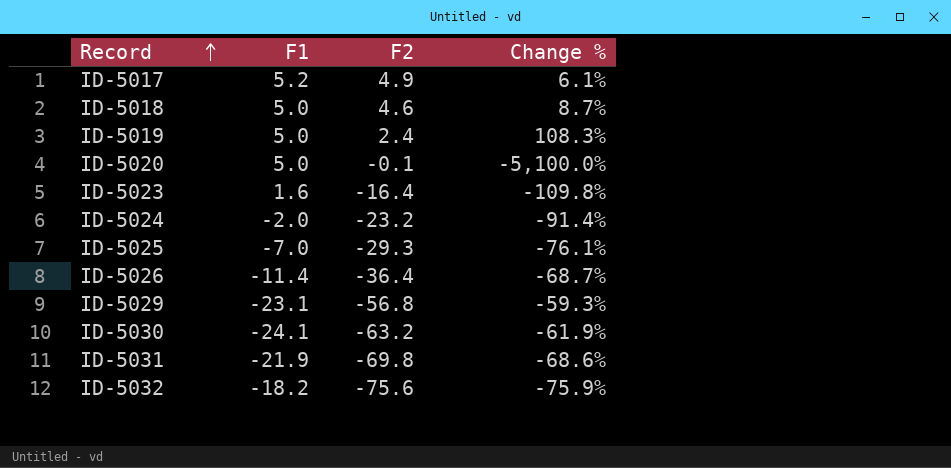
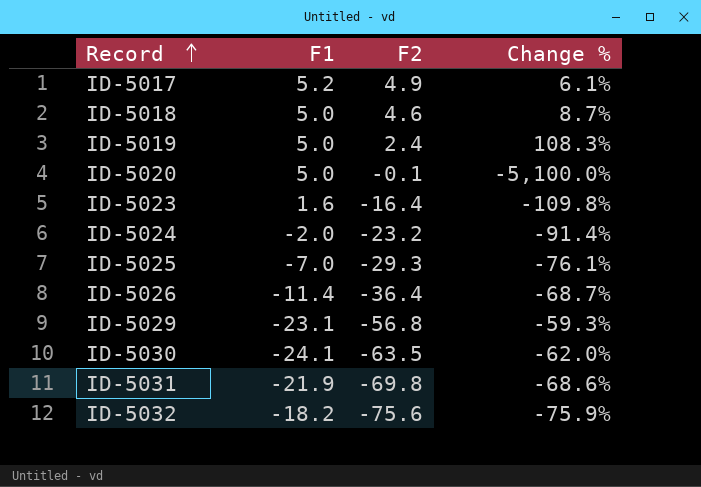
ID-5030 | F2: -63.2 -> -63.5
ID-5030 | Change %: -61.9% -> -62.0%

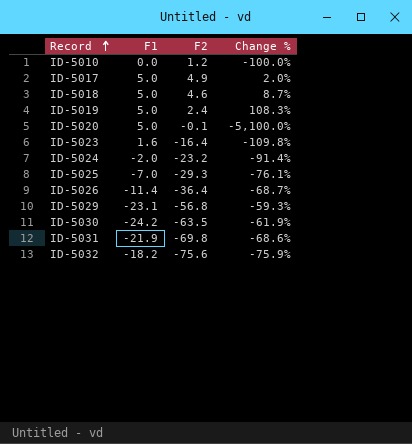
row ID-5010: none -> 0.0 | 1.2 | -100.0%
ID-5017 | F1: 5.2 -> 5.0
ID-5017 | Change %: 6.1% -> 2.0%
ID-5030 | F1: -24.1 -> -24.2
ID-5030 | Change %: -62.0% -> -61.9%

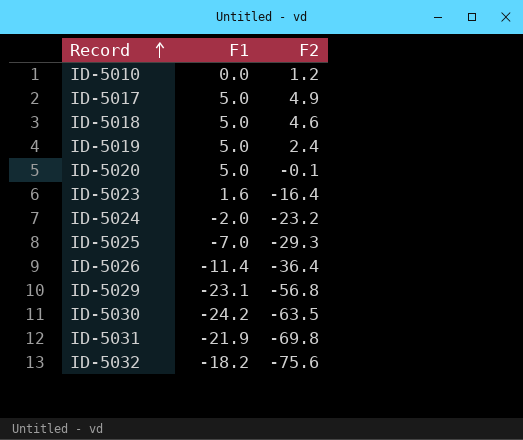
column Change % | formula: ([F1] - [F2]) / [F2] -> none

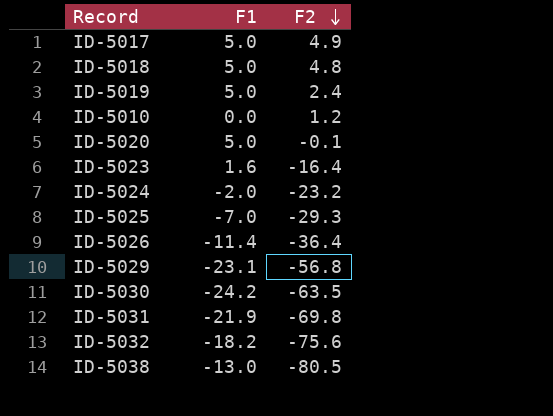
row order: Record ascending -> F2 descending
ID-5018 | F2: 4.6 -> 4.8
row ID-5038: none -> -13.0 | -80.5

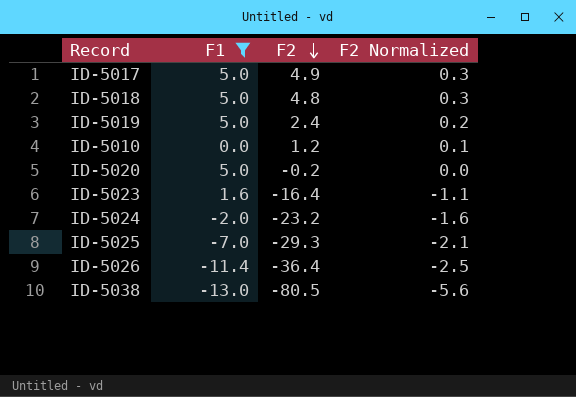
filter: none -> F1 >= -13.0
column F2 Normalized | formula: none -> [F2] * 0.07
ID-5020 | F2: -0.1 -> -0.2

